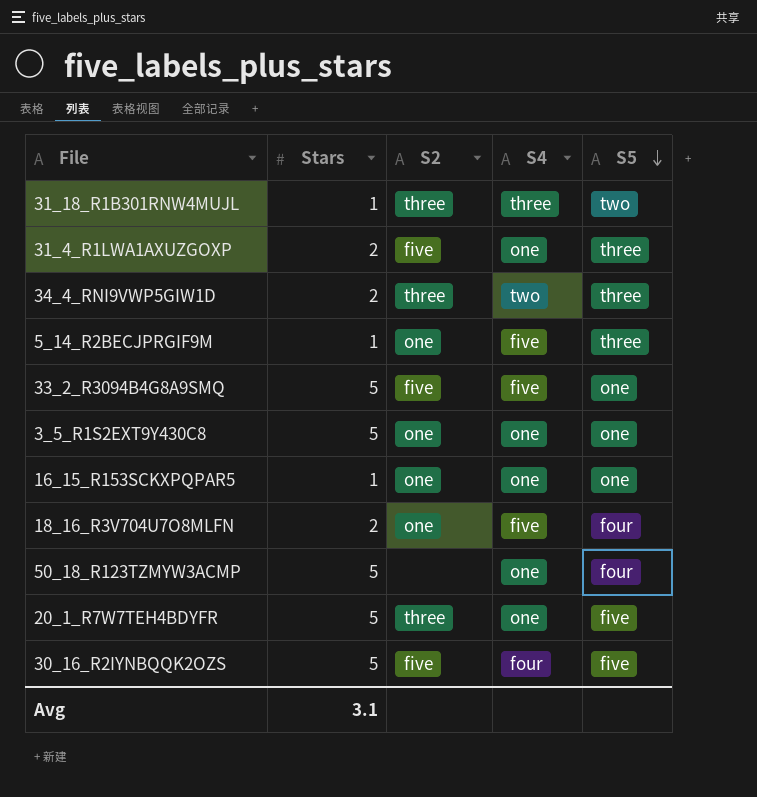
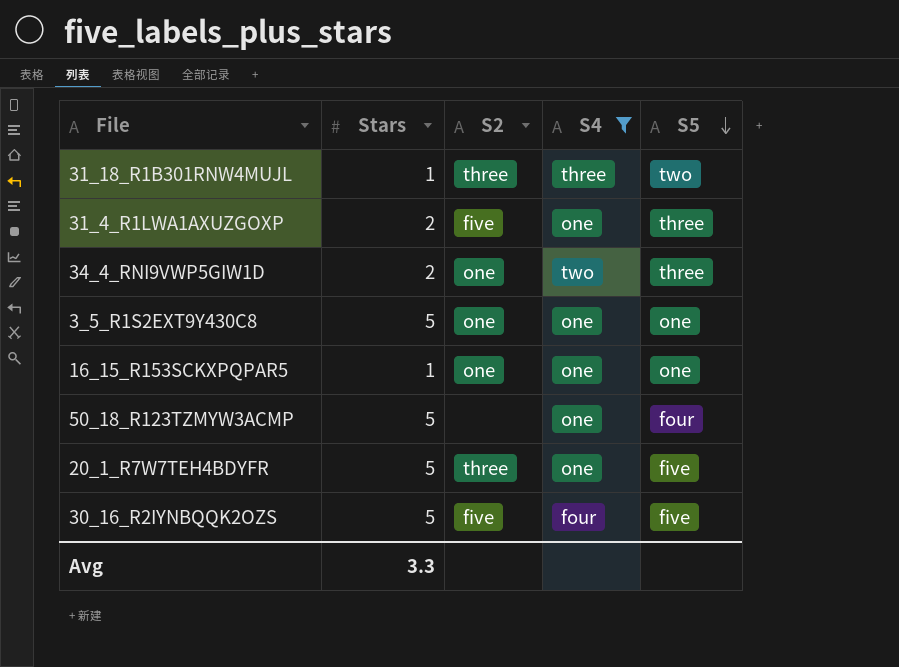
filter: none -> S4 != five
34_4_RNI9VWP5GIW1D | S2: three -> one
Avg | Stars: 3.1 -> 3.3

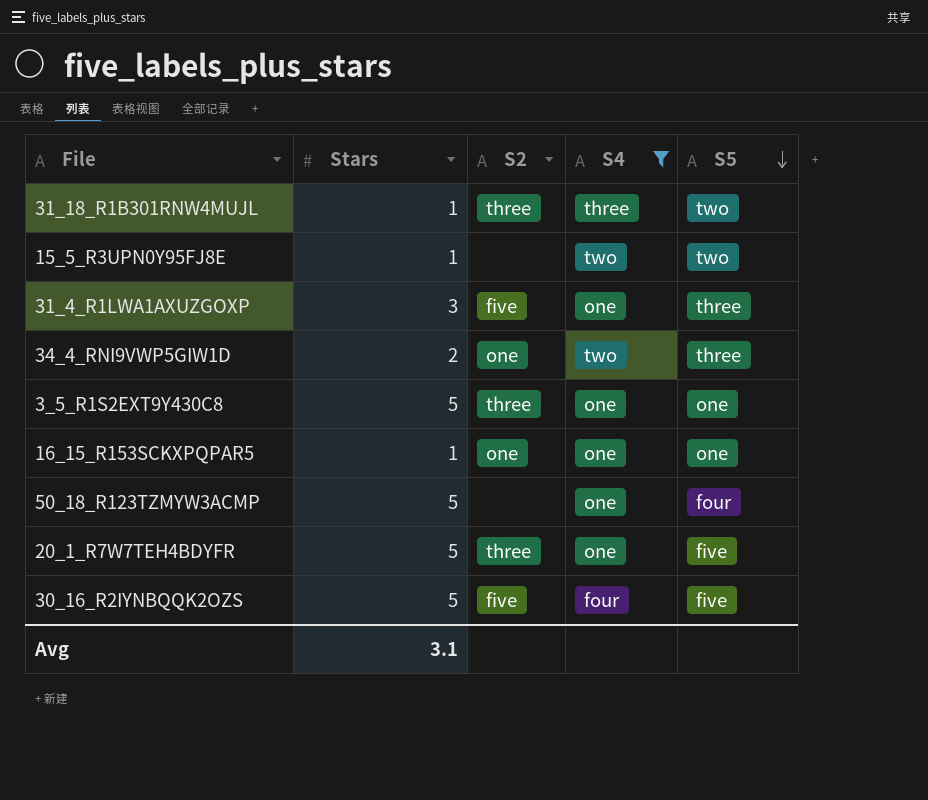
row 15_5_R3UPN0Y95FJ8E: none -> 1 | none | two | two
31_4_R1LWA1AXUZGOXP | Stars: 2 -> 3
3_5_R1S2EXT9Y430C8 | S2: one -> three
Avg | Stars: 3.3 -> 3.1

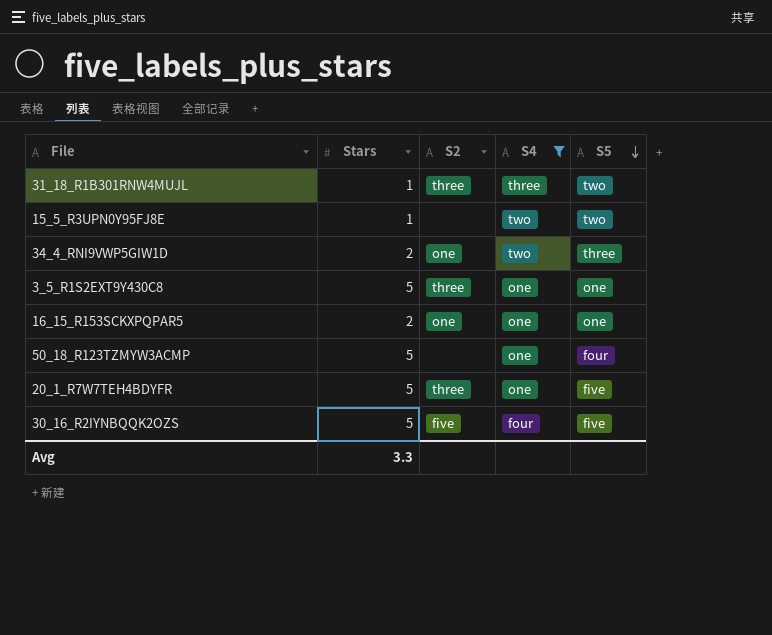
row 31_4_R1LWA1AXUZGOXP: 3 | five | one | three -> none
16_15_R153SCKXPQPAR5 | Stars: 1 -> 2
Avg | Stars: 3.1 -> 3.3

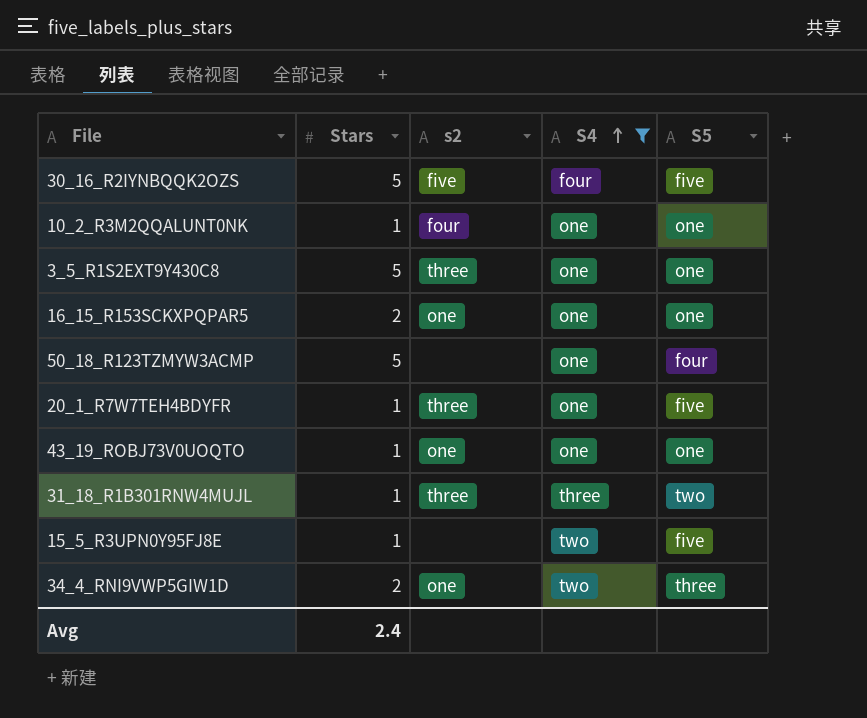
row order: S5 descending -> S4 ascending
column name: S2 -> s2
row 10_2_R3M2QQALUNT0NK: none -> 1 | four | one | one
20_1_R7W7TEH4BDYFR | Stars: 5 -> 1
row 43_19_ROBJ73V0UOQTO: none -> 1 | one | one | one
15_5_R3UPN0Y95FJ8E | S5: two -> five
Avg | Stars: 3.3 -> 2.4

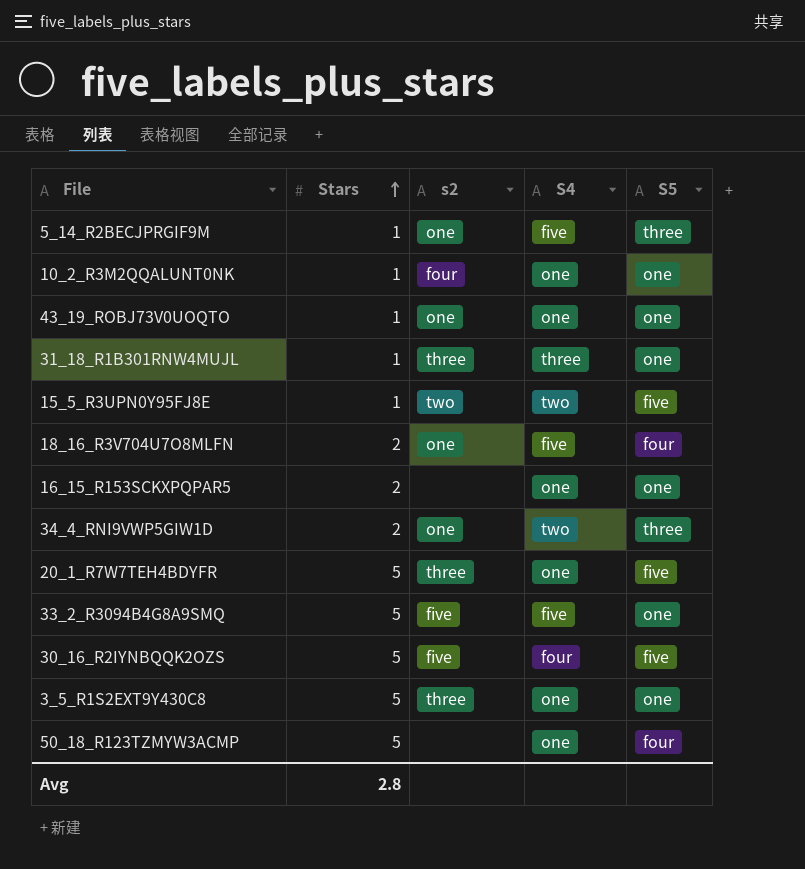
filter: S4 != five -> none
row order: S4 ascending -> Stars ascending
31_18_R1B301RNW4MUJL | S5: two -> one
15_5_R3UPN0Y95FJ8E | s2: none -> two
16_15_R153SCKXPQPAR5 | s2: one -> none
20_1_R7W7TEH4BDYFR | Stars: 1 -> 5
Avg | Stars: 2.4 -> 2.8

